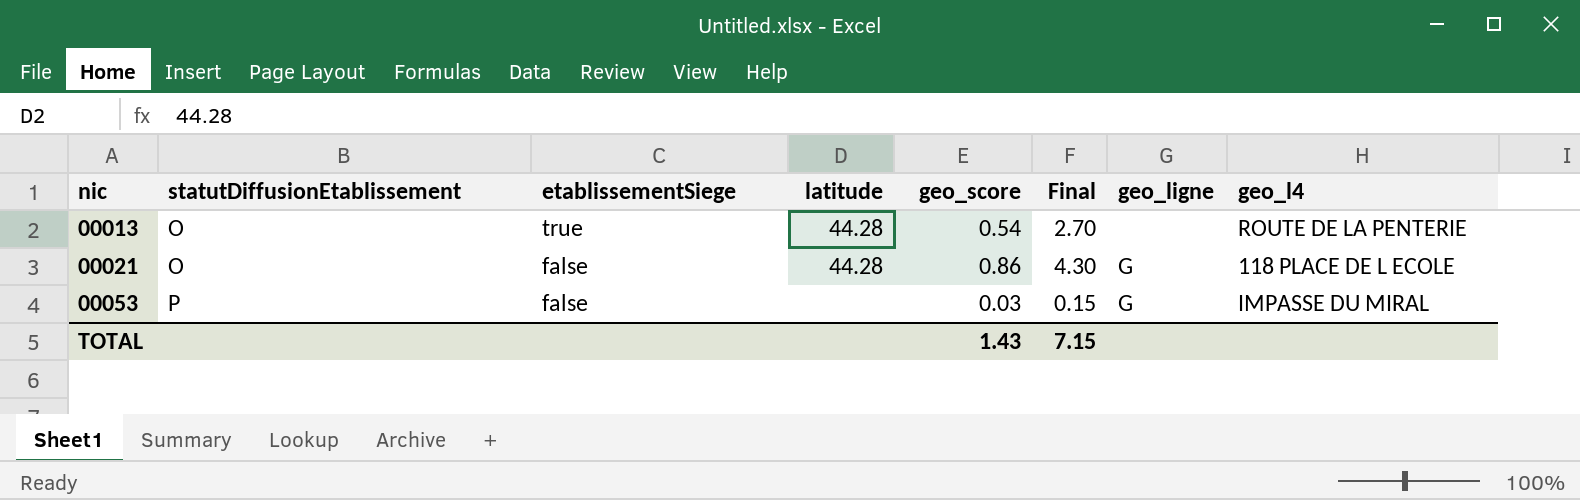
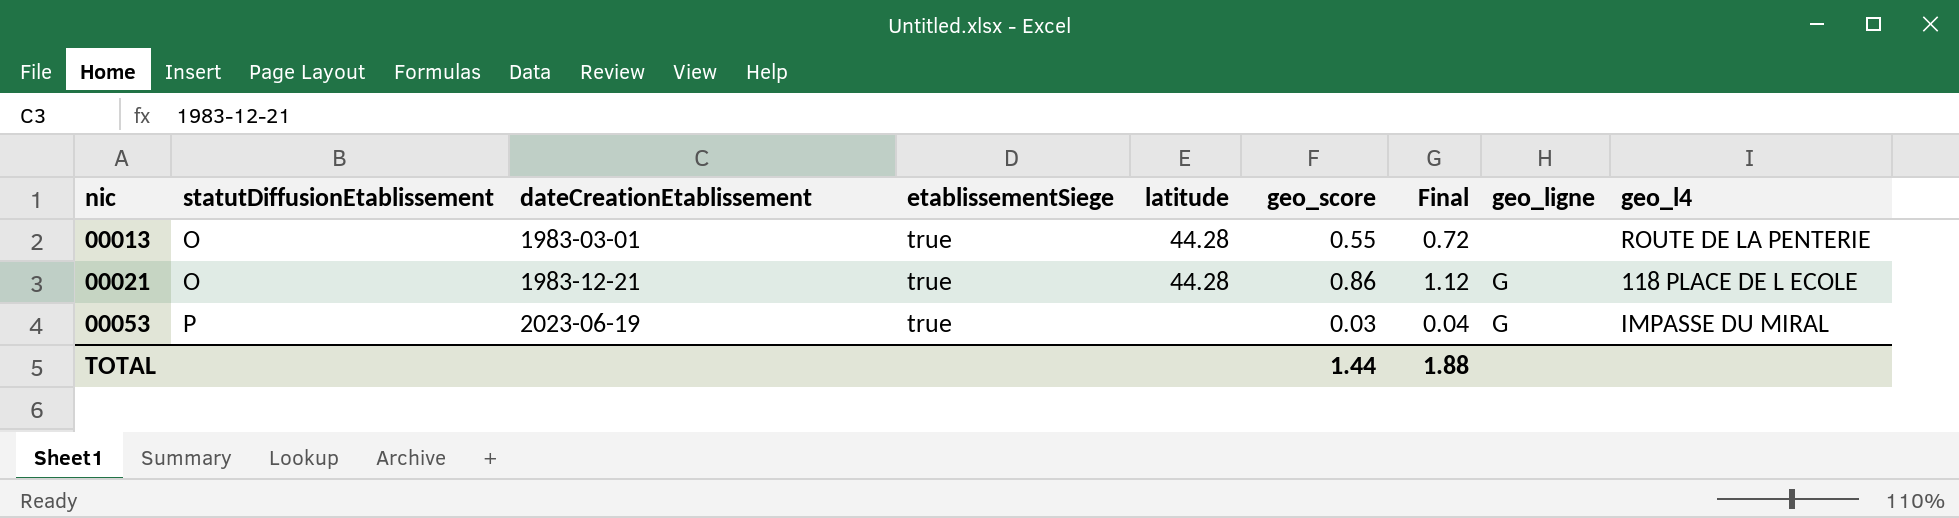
column dateCreationEtablissement | position: none -> 3
column Final | formula: [geo_score] * 5 -> [geo_score] * 1.3
00013 | geo_score: 0.54 -> 0.55
00021 | etablissementSiege: false -> true
00053 | etablissementSiege: false -> true
TOTAL | geo_score: 1.43 -> 1.44
TOTAL | Final: 7.15 -> 1.88

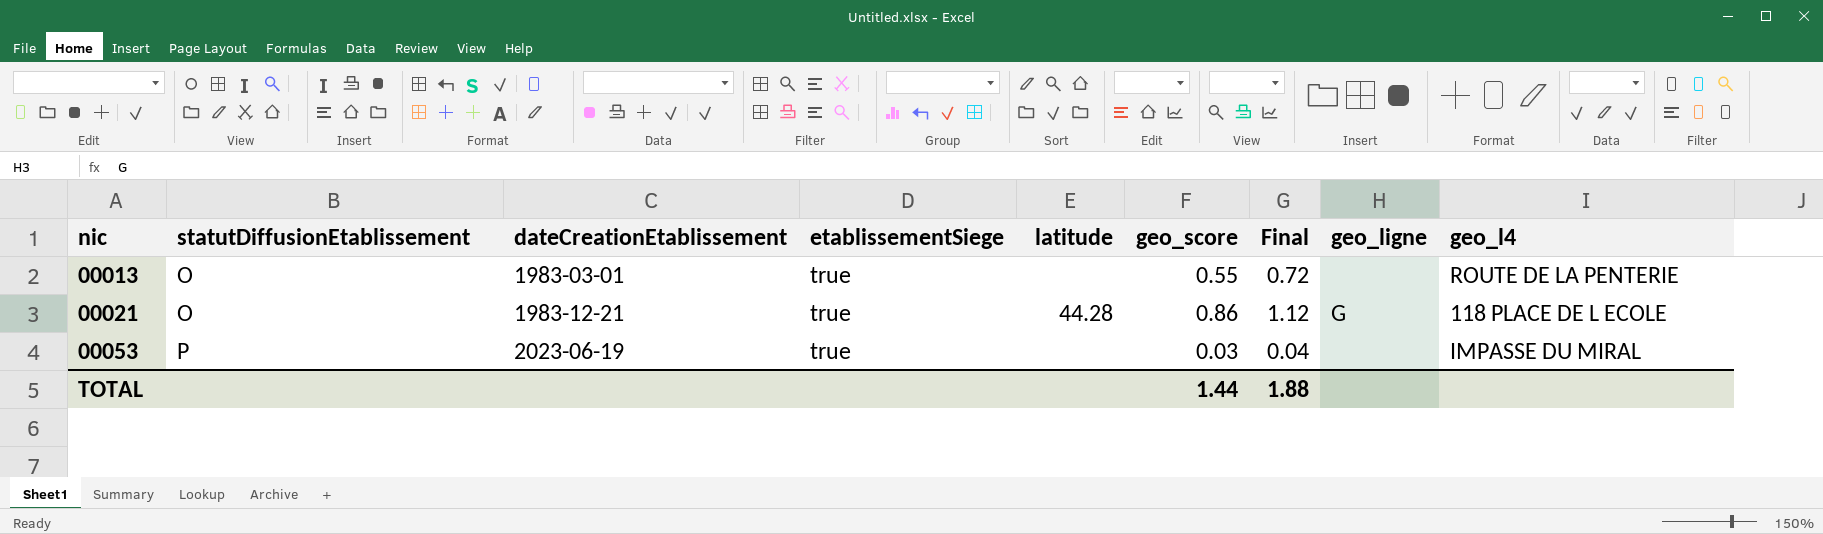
00013 | latitude: 44.28 -> none
00053 | geo_ligne: G -> none

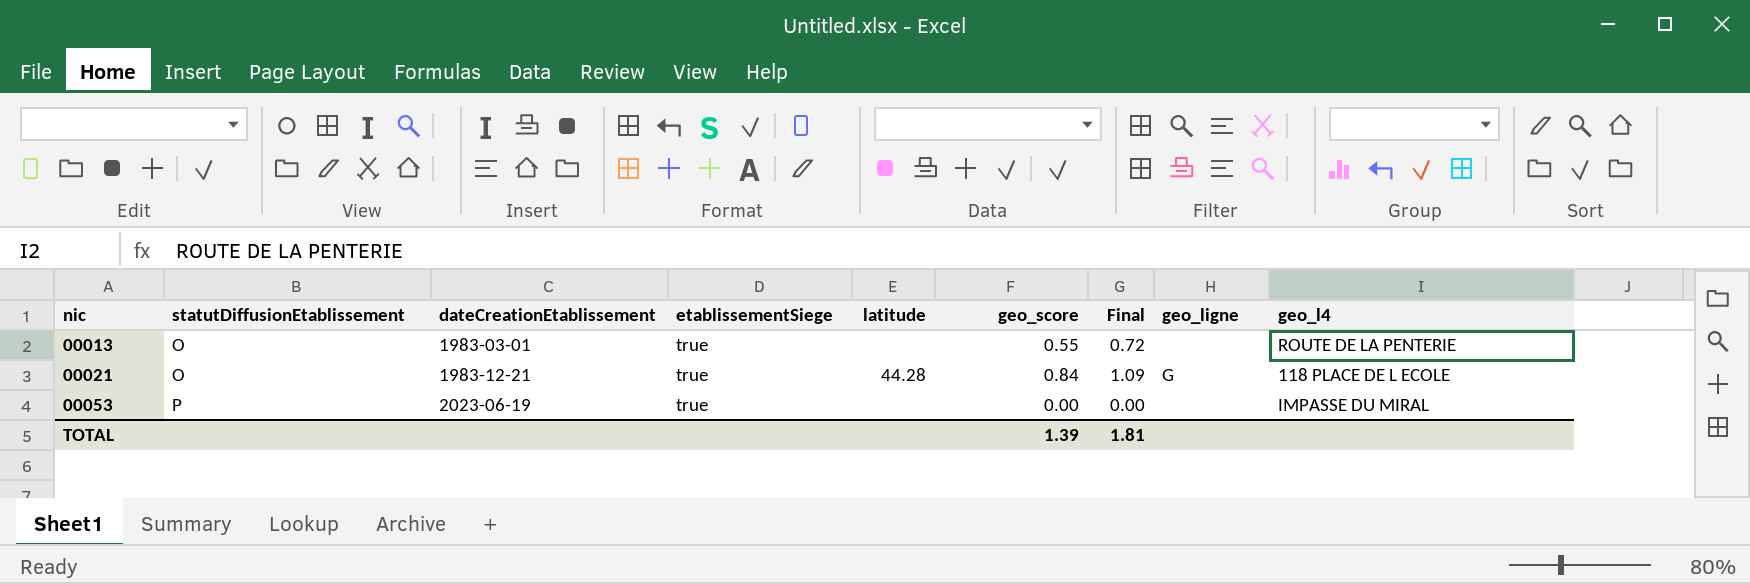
00021 | geo_score: 0.86 -> 0.84
00021 | Final: 1.12 -> 1.09
00053 | geo_score: 0.03 -> 0.00
00053 | Final: 0.04 -> 0.00
TOTAL | geo_score: 1.44 -> 1.39
TOTAL | Final: 1.88 -> 1.81

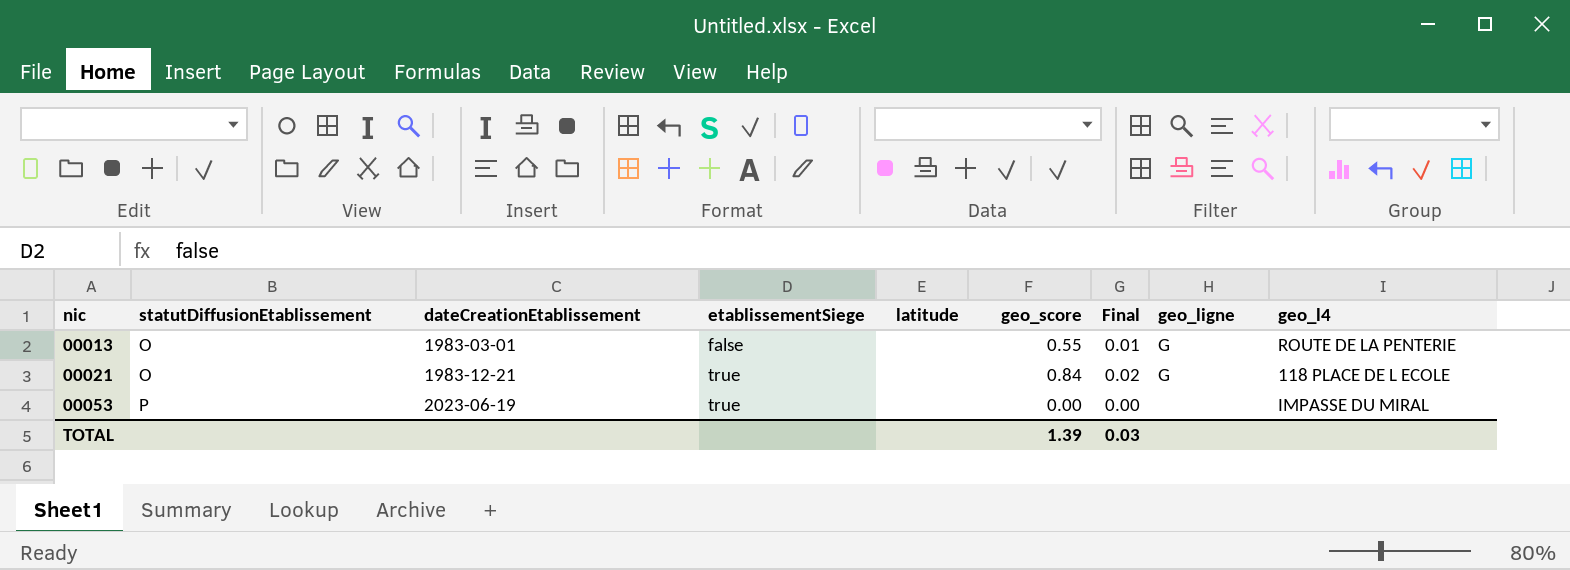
column Final | formula: [geo_score] * 1.3 -> [geo_score] * 0.02
00013 | etablissementSiege: true -> false
00013 | geo_ligne: none -> G
00021 | latitude: 44.28 -> none
TOTAL | Final: 1.81 -> 0.03

